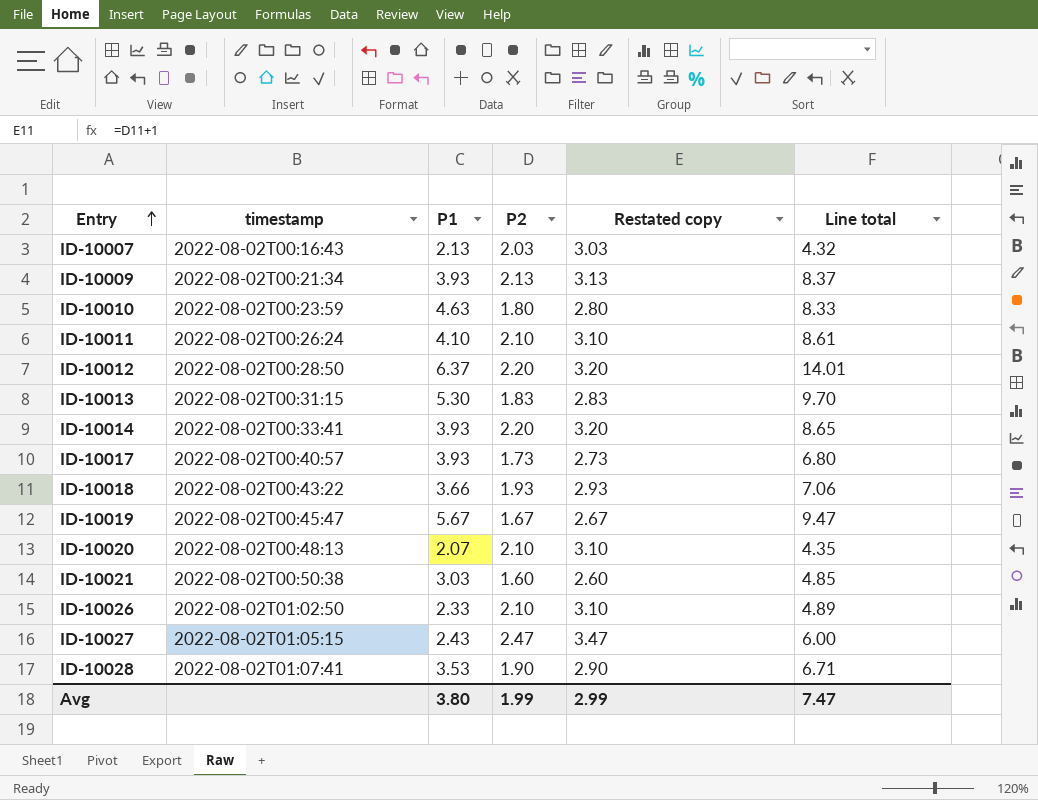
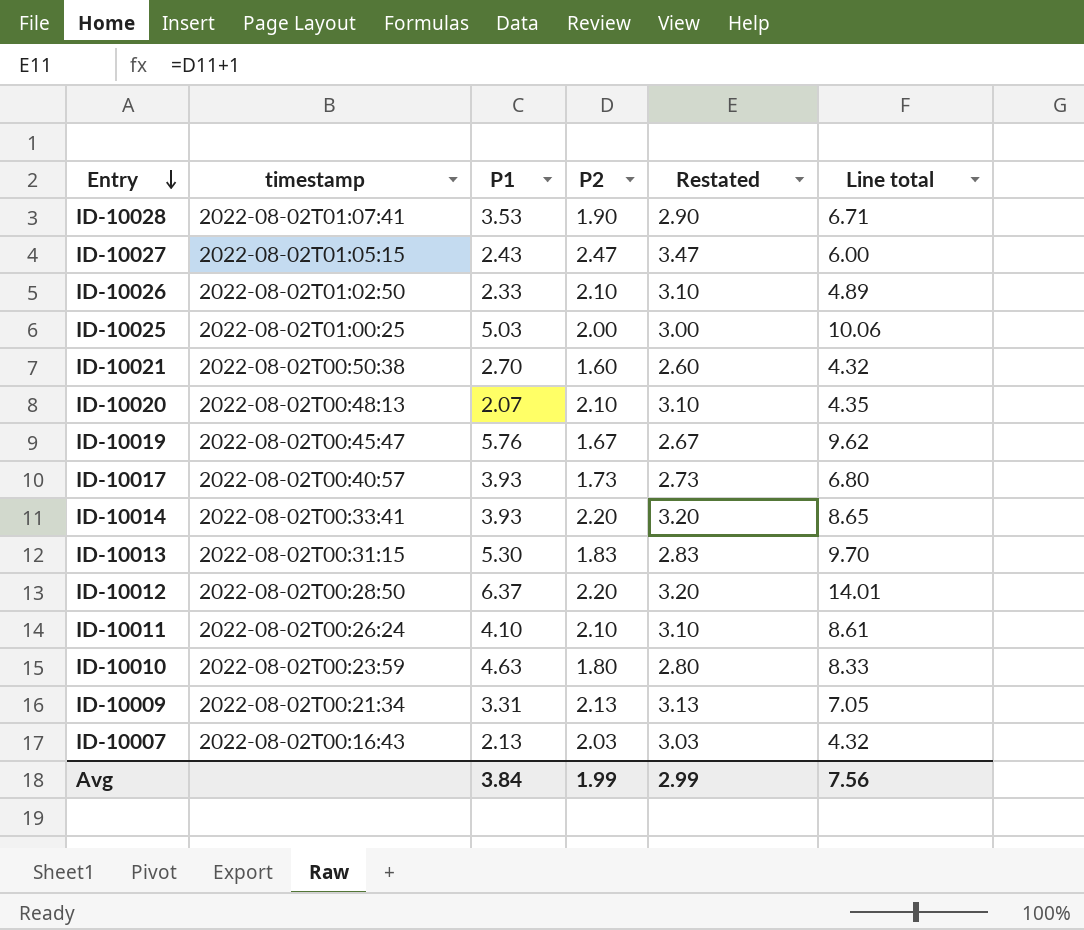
row order: Entry ascending -> Entry descending
column name: Restated copy -> Restated
row ID-10018: 2022-08-02T00:43:22 | 3.66 | 1.93 | 2.93 | 7.06 -> none
row ID-10025: none -> 2022-08-02T01:00:25 | 5.03 | 2.00 | 3.00 | 10.06
ID-10021 | P1: 3.03 -> 2.70
ID-10021 | Line total: 4.85 -> 4.32
ID-10019 | P1: 5.67 -> 5.76
ID-10019 | Line total: 9.47 -> 9.62
ID-10009 | P1: 3.93 -> 3.31
ID-10009 | Line total: 8.37 -> 7.05
Avg | P1: 3.80 -> 3.84
Avg | Line total: 7.47 -> 7.56

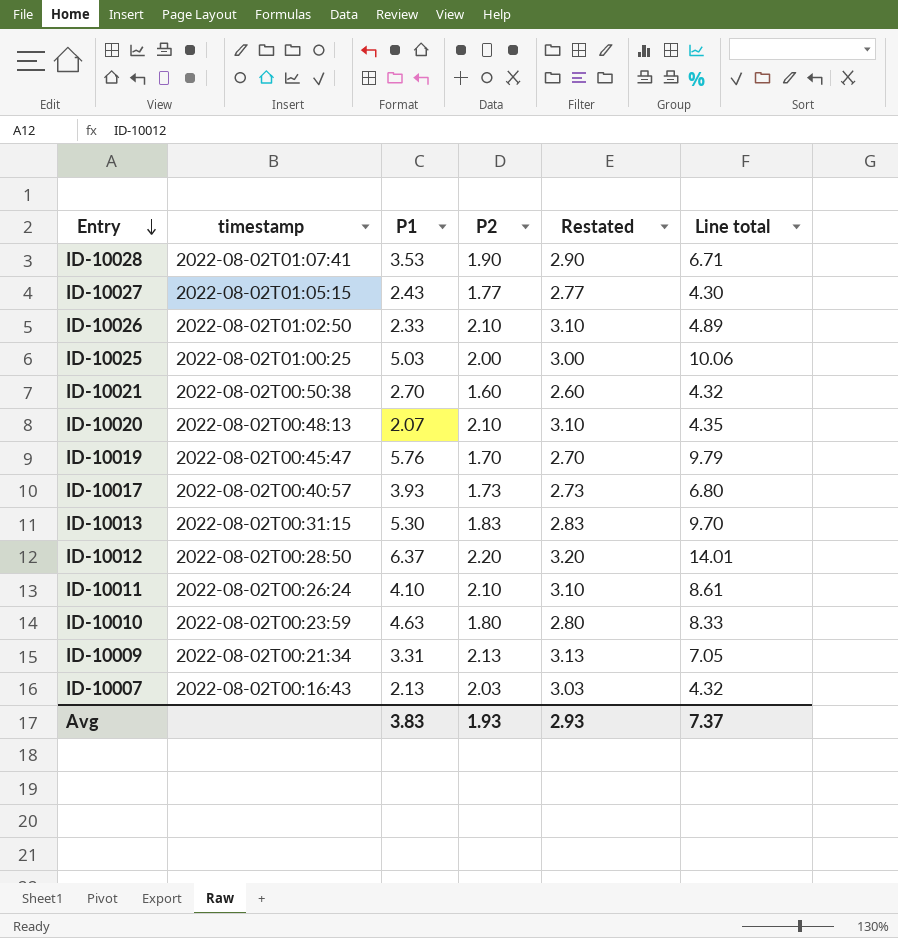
row ID-10014: 2022-08-02T00:33:41 | 3.93 | 2.20 | 3.20 | 8.65 -> none
ID-10027 | P2: 2.47 -> 1.77
ID-10027 | Restated: 3.47 -> 2.77
ID-10027 | Line total: 6.00 -> 4.30
ID-10019 | P2: 1.67 -> 1.70
ID-10019 | Restated: 2.67 -> 2.70
ID-10019 | Line total: 9.62 -> 9.79
Avg | P1: 3.84 -> 3.83
Avg | P2: 1.99 -> 1.93
Avg | Restated: 2.99 -> 2.93
Avg | Line total: 7.56 -> 7.37

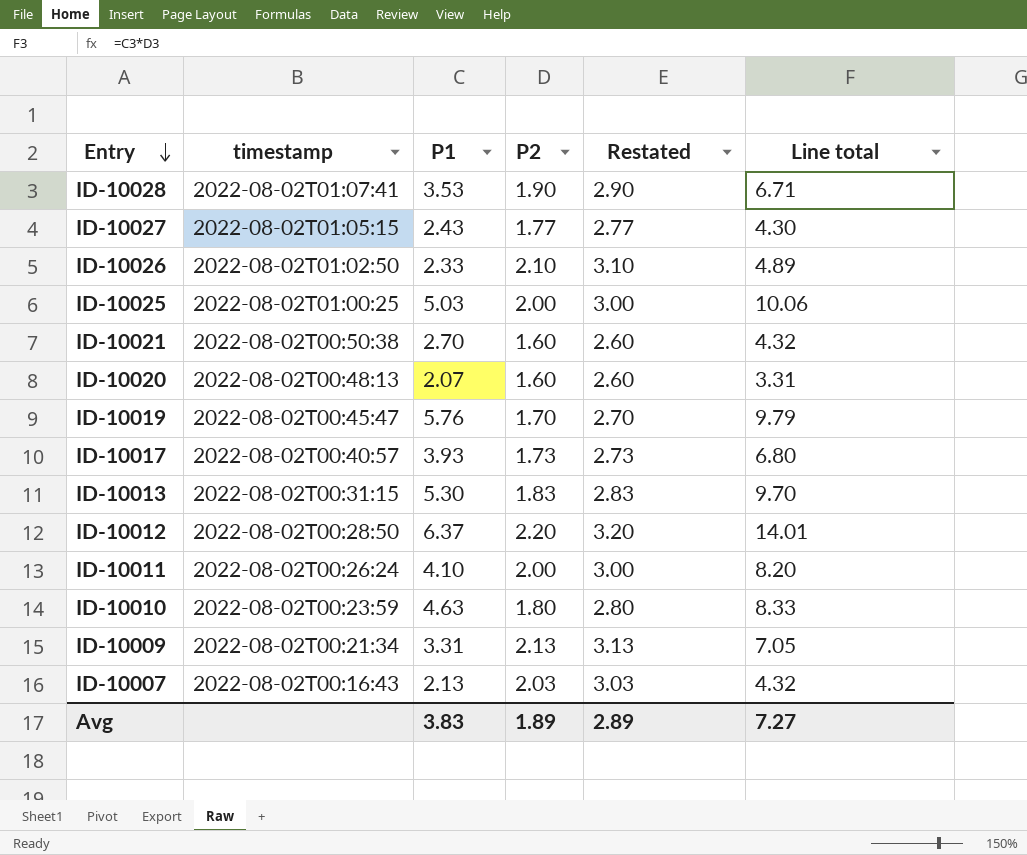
ID-10020 | P2: 2.10 -> 1.60
ID-10020 | Restated: 3.10 -> 2.60
ID-10020 | Line total: 4.35 -> 3.31
ID-10011 | P2: 2.10 -> 2.00
ID-10011 | Restated: 3.10 -> 3.00
ID-10011 | Line total: 8.61 -> 8.20
Avg | P2: 1.93 -> 1.89
Avg | Restated: 2.93 -> 2.89
Avg | Line total: 7.37 -> 7.27

